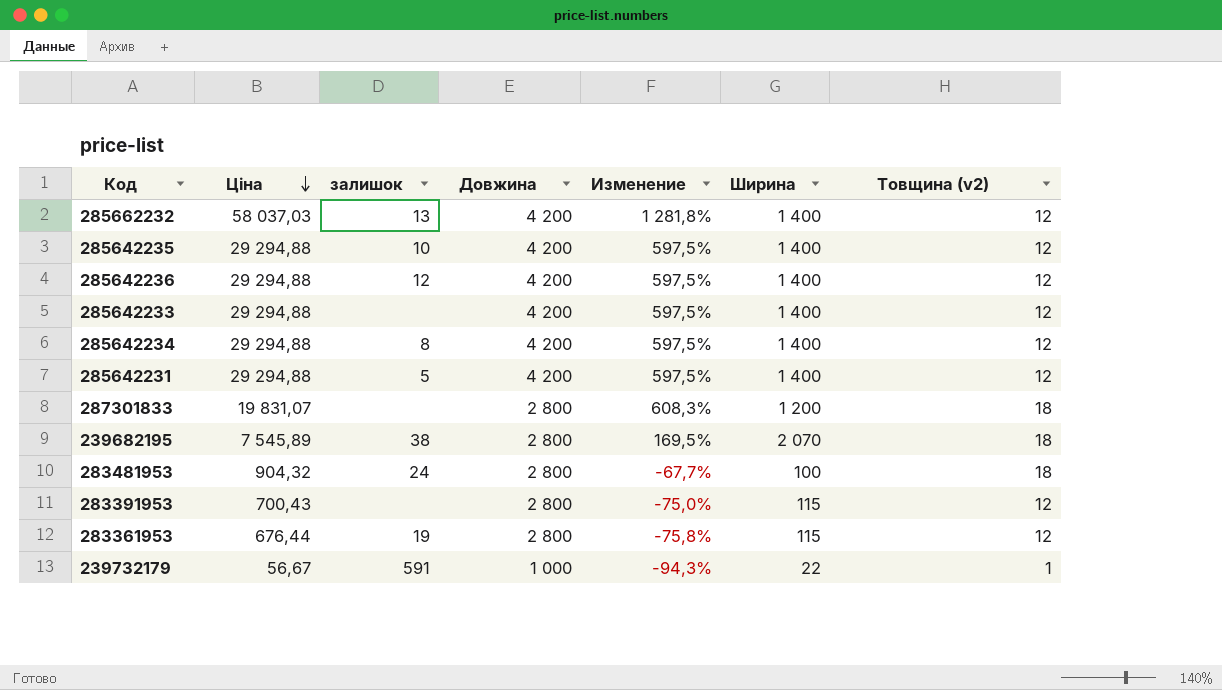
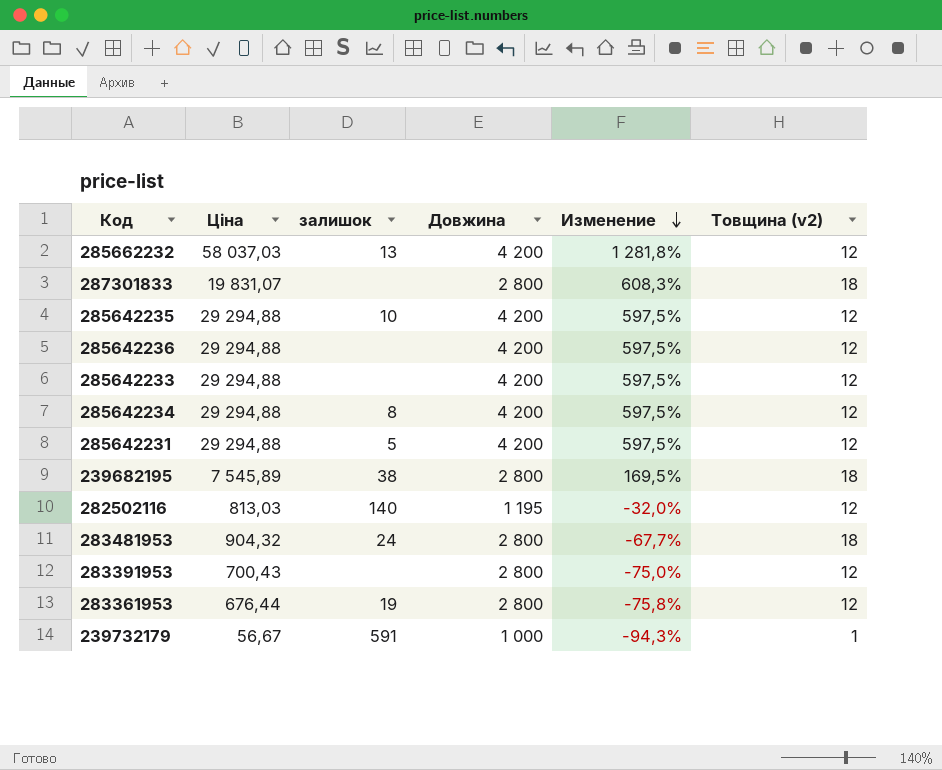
row order: Ціна descending -> Изменение descending
column Ширина | position: 6 -> none
285642236 | залишок: 12 -> none
row 282502116: none -> 813,03 | 140 | 1 195 | -32,0% | 12

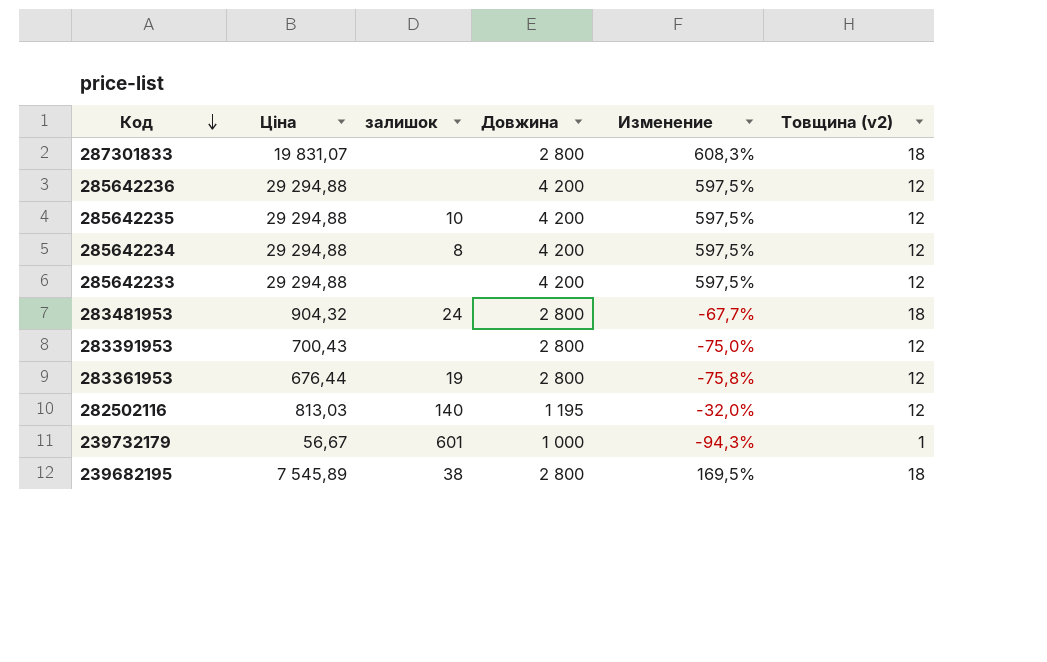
row order: Изменение descending -> Код descending
row 285662232: 58 037,03 | 13 | 4 200 | 1 281,8% | 12 -> none
row 285642231: 29 294,88 | 5 | 4 200 | 597,5% | 12 -> none
239732179 | залишок: 591 -> 601

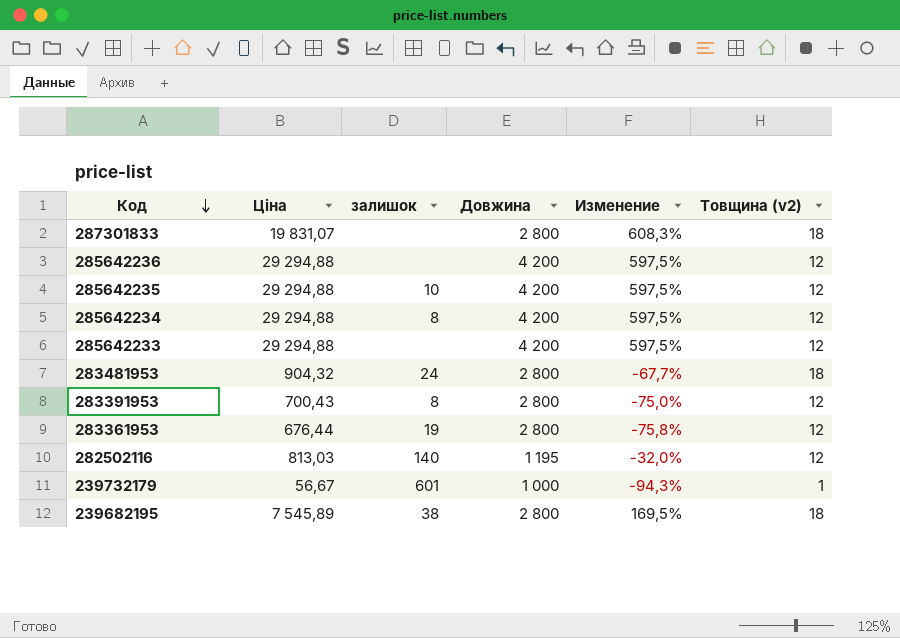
283391953 | залишок: none -> 8

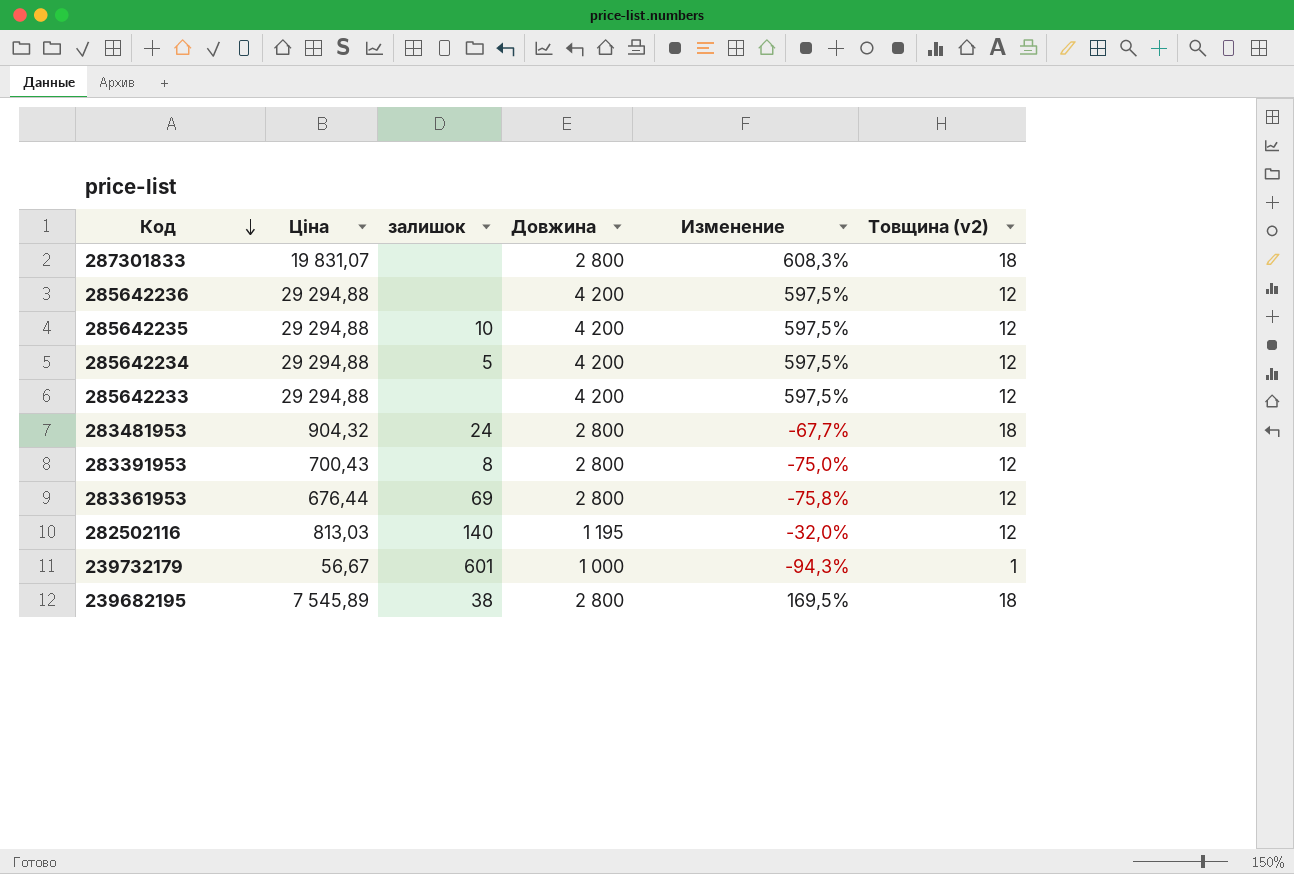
285642234 | залишок: 8 -> 5
283361953 | залишок: 19 -> 69

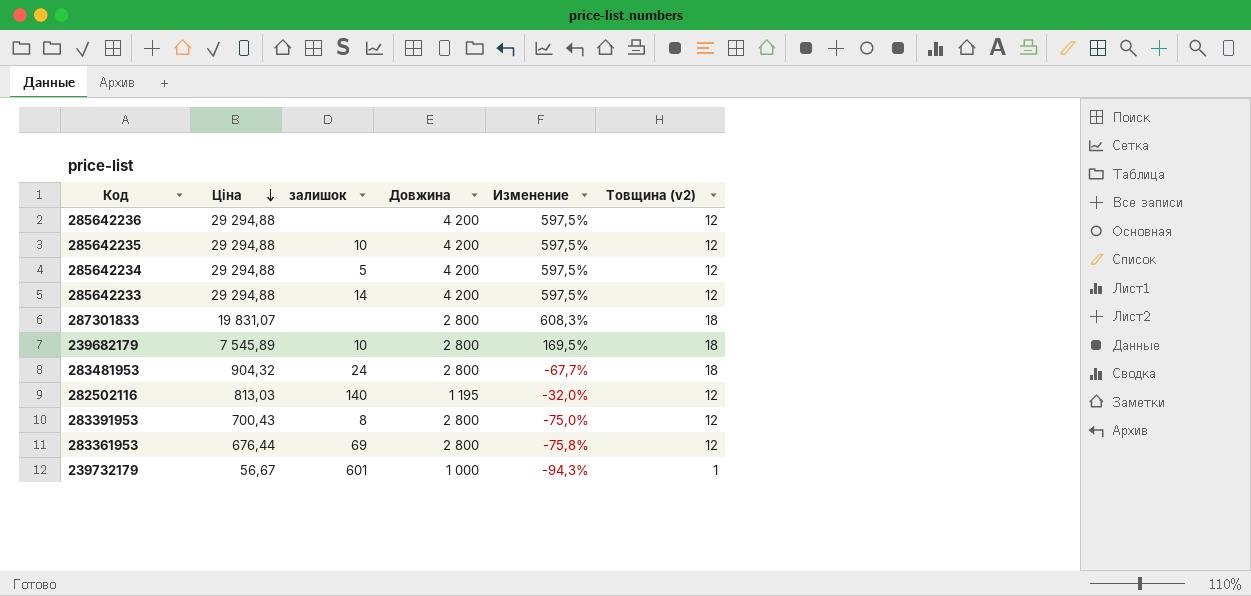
row order: Код descending -> Ціна descending
row 239682195: 7 545,89 | 38 | 2 800 | 169,5% | 18 -> none
285642233 | залишок: none -> 14
row 239682179: none -> 7 545,89 | 10 | 2 800 | 169,5% | 18

